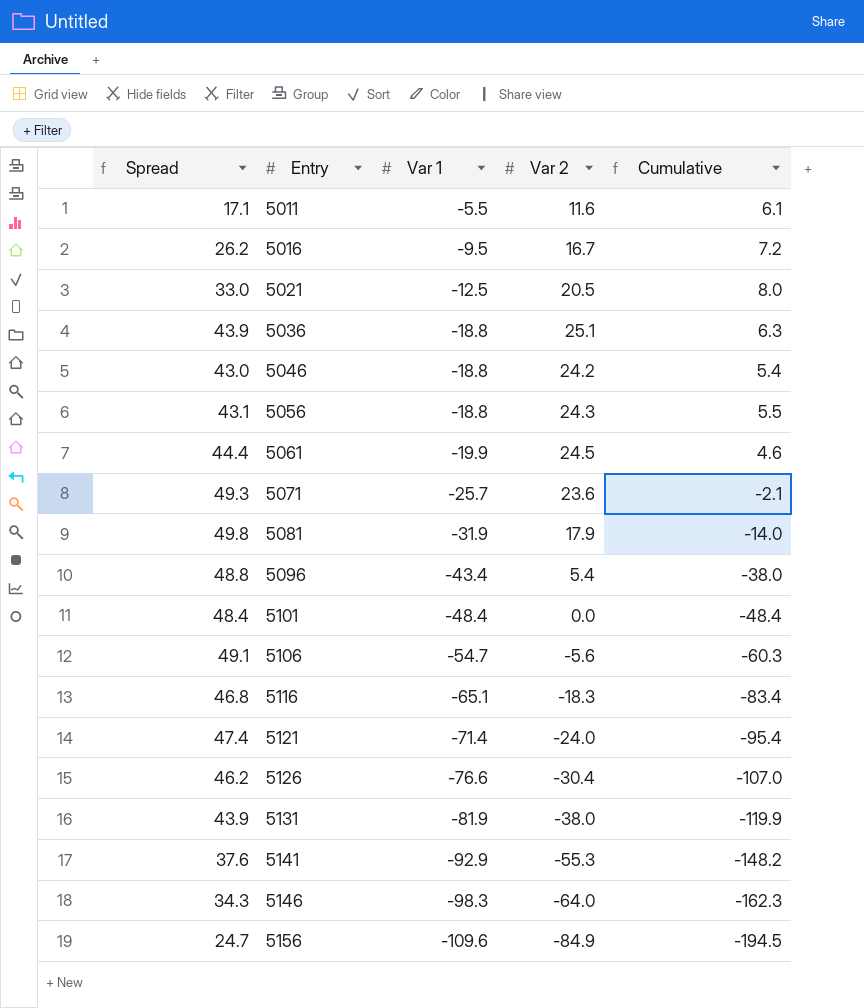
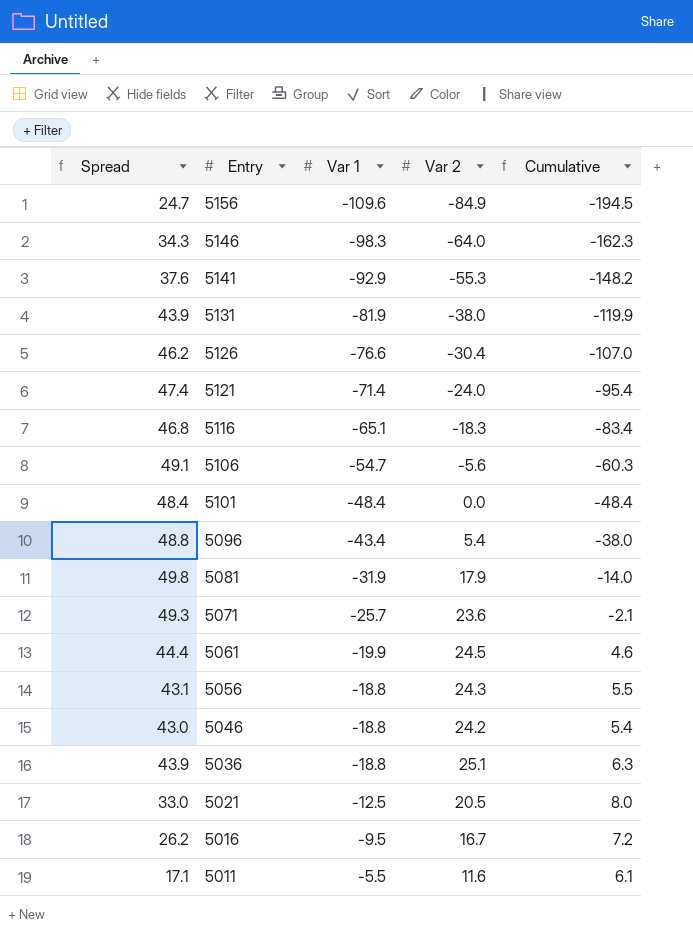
row order: Entry ascending -> Entry descending

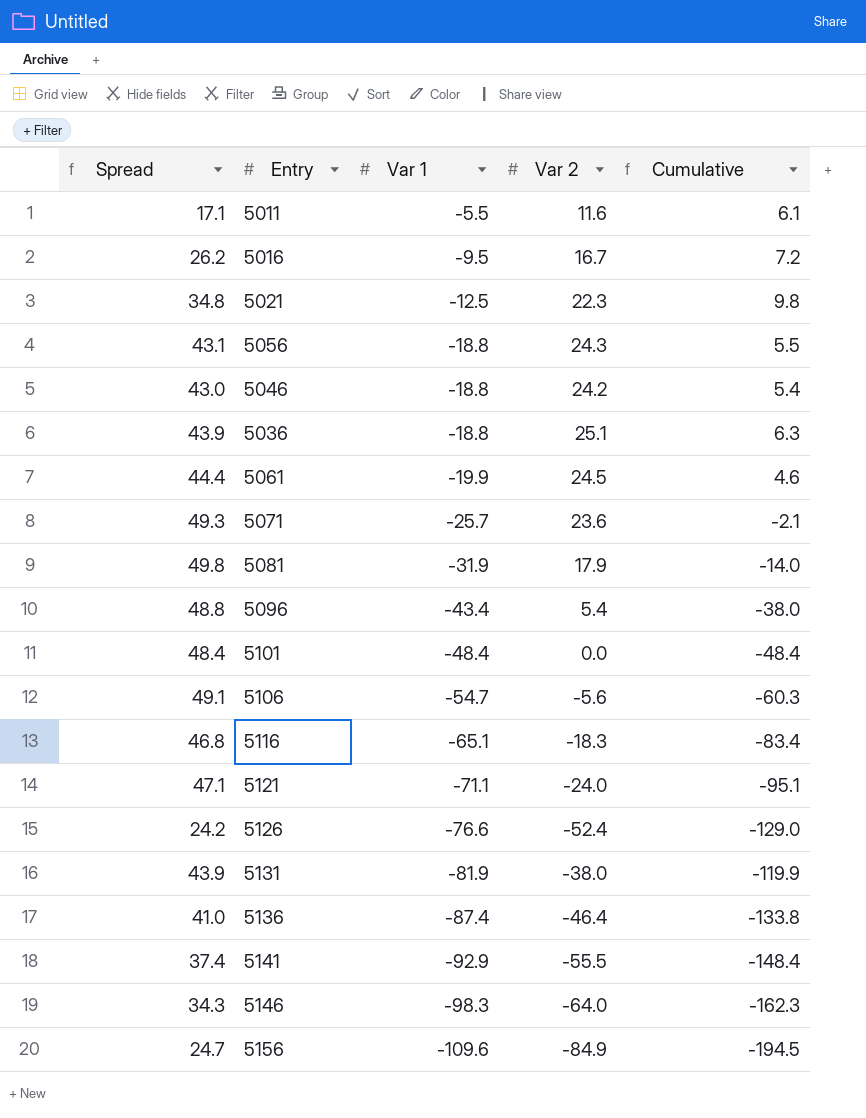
row order: Entry descending -> Var 1 descending
5021 | Spread: 33.0 -> 34.8
5021 | Var 2: 20.5 -> 22.3
5021 | Cumulative: 8.0 -> 9.8
5121 | Spread: 47.4 -> 47.1
5121 | Var 1: -71.4 -> -71.1
5121 | Cumulative: -95.4 -> -95.1
5126 | Spread: 46.2 -> 24.2
5126 | Var 2: -30.4 -> -52.4
5126 | Cumulative: -107.0 -> -129.0
row 5136: none -> 41.0 | -87.4 | -46.4 | -133.8
5141 | Spread: 37.6 -> 37.4
5141 | Var 2: -55.3 -> -55.5
5141 | Cumulative: -148.2 -> -148.4

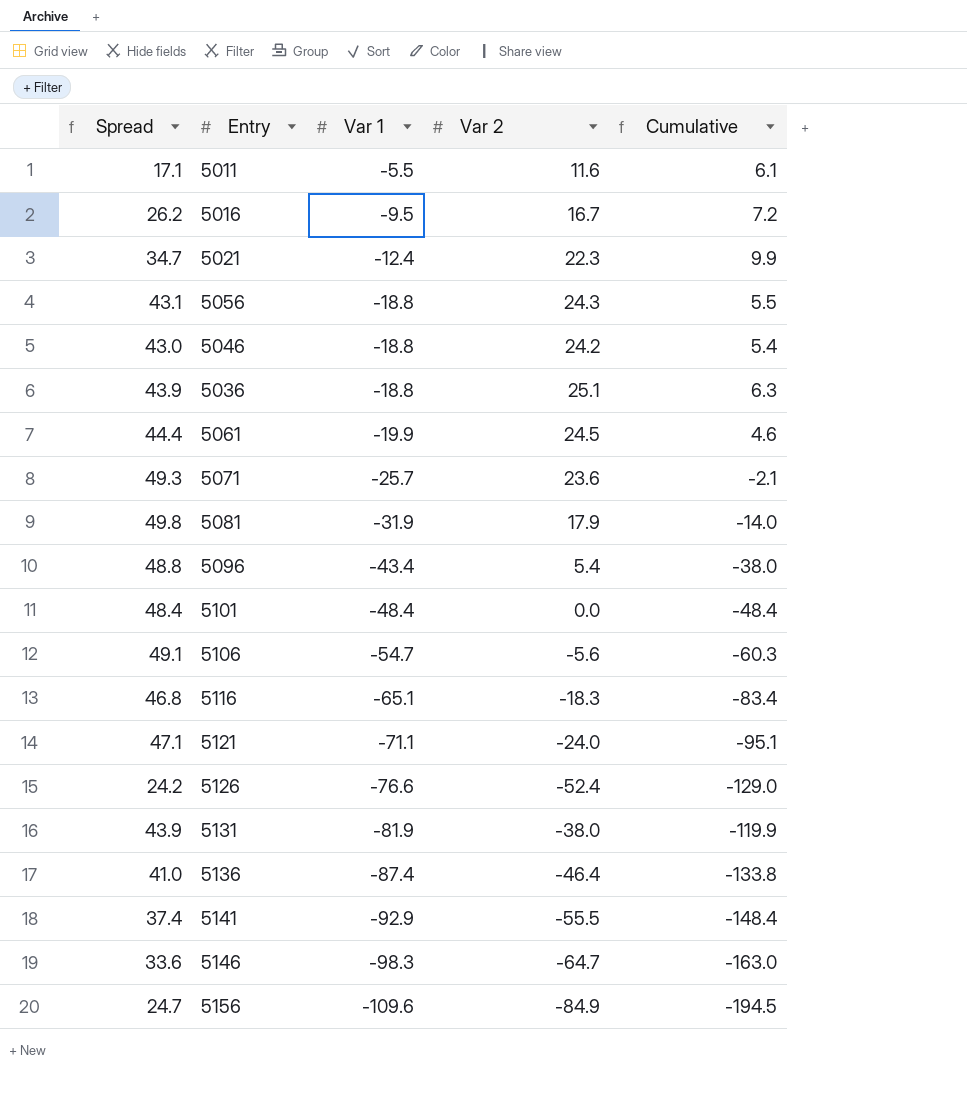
5021 | Spread: 34.8 -> 34.7
5021 | Var 1: -12.5 -> -12.4
5021 | Cumulative: 9.8 -> 9.9
5146 | Spread: 34.3 -> 33.6
5146 | Var 2: -64.0 -> -64.7
5146 | Cumulative: -162.3 -> -163.0

